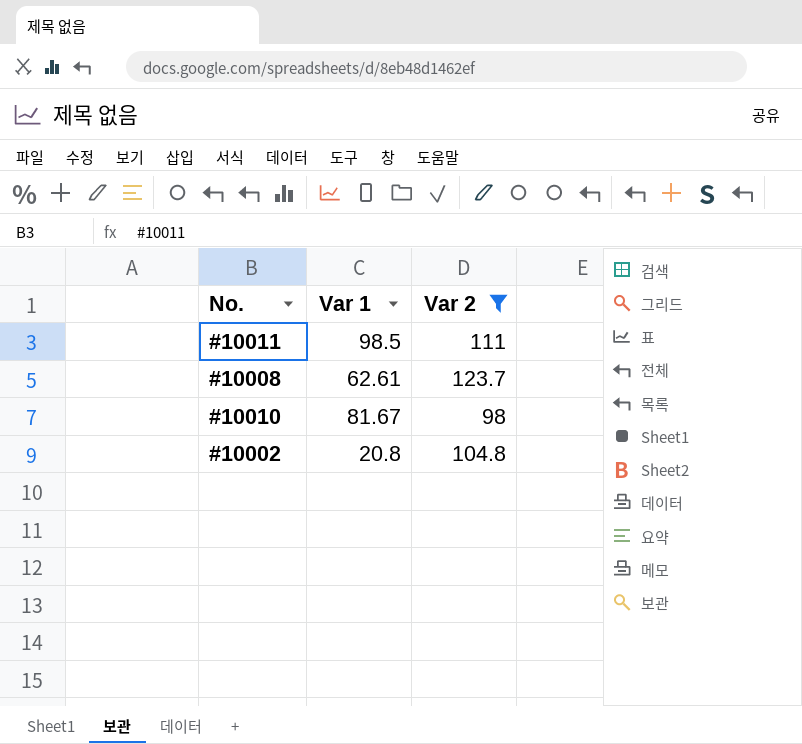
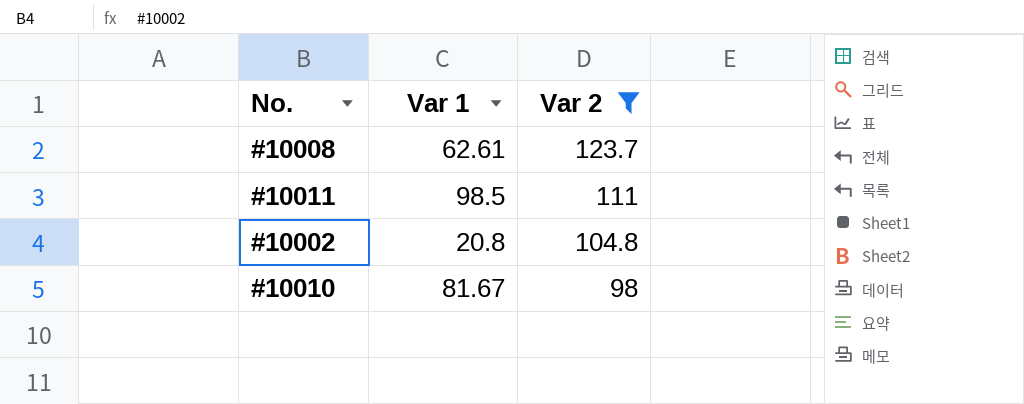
row order: none -> Var 2 descending

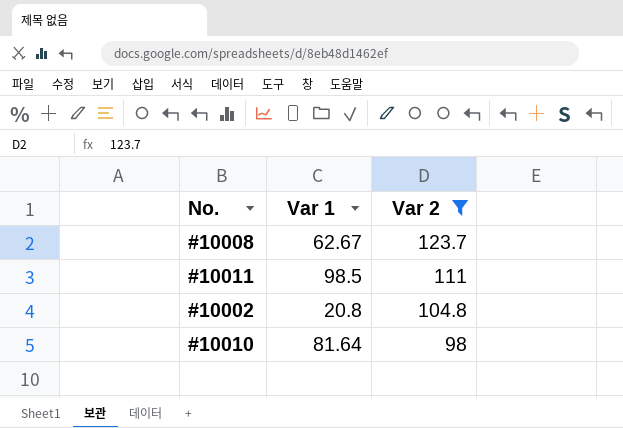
#10008 | Var 1: 62.61 -> 62.67
#10010 | Var 1: 81.67 -> 81.64

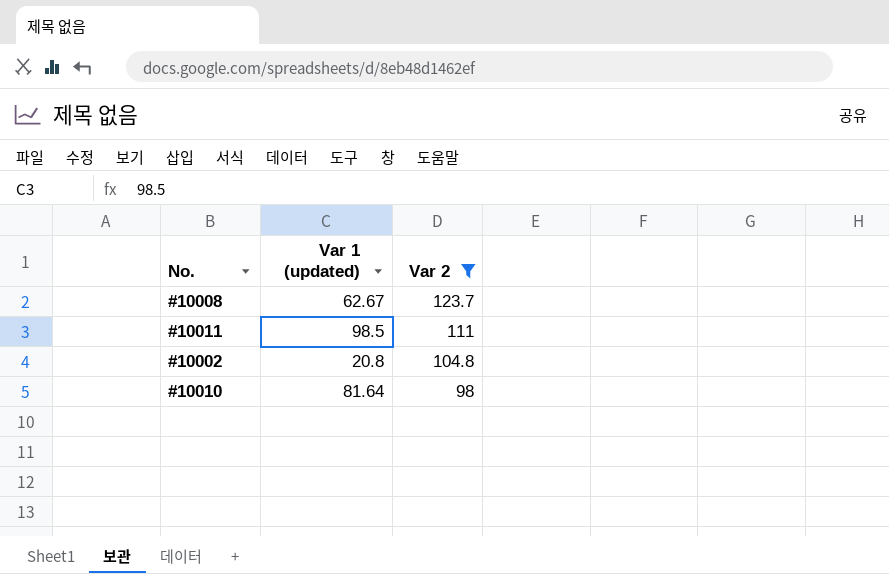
column name: Var 1 -> Var 1 (updated)

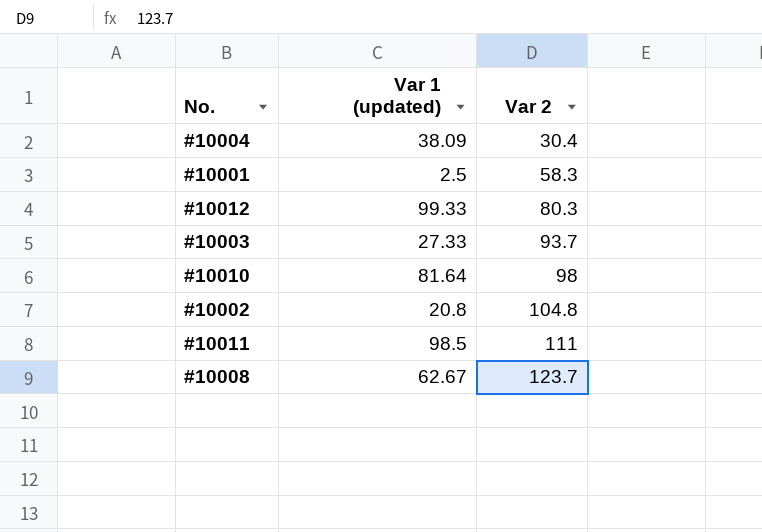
filter: Var 2 >= 98 -> none
row order: Var 2 descending -> Var 2 ascending

